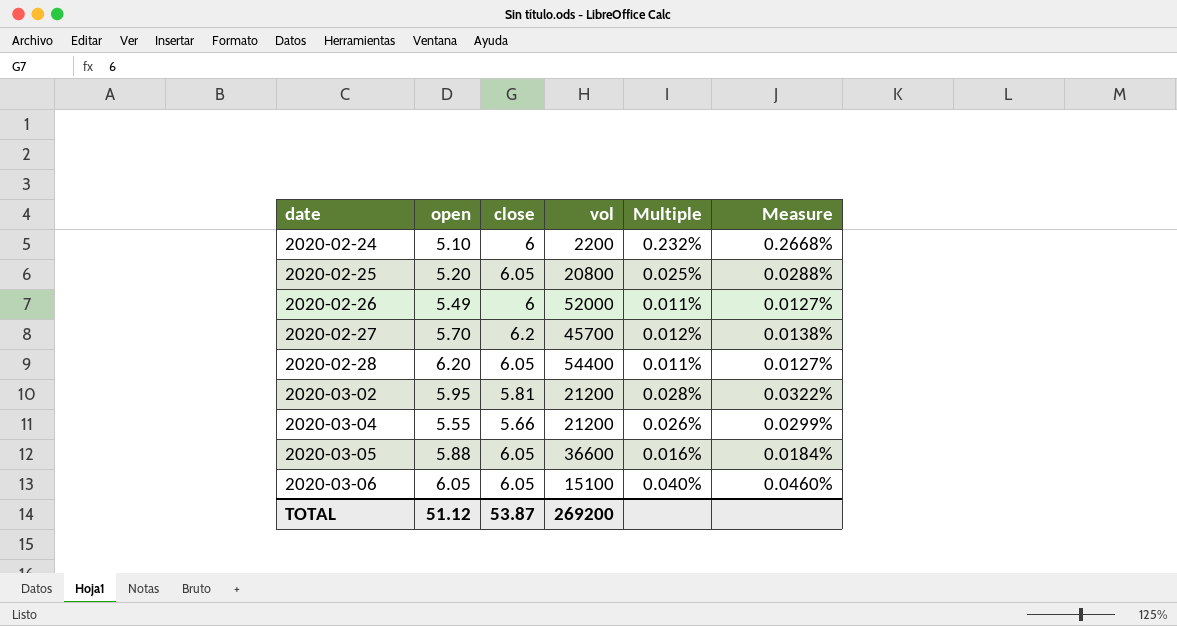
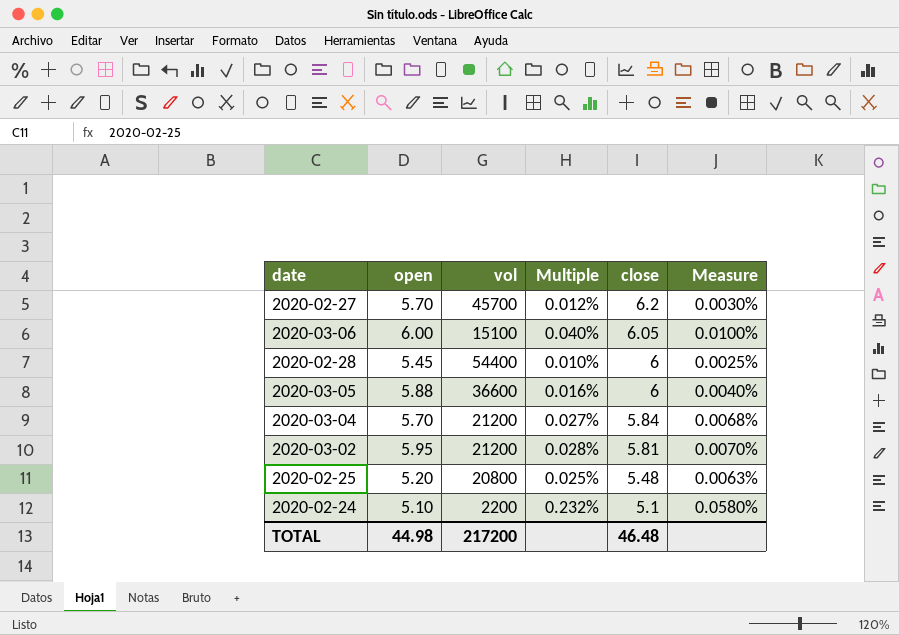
row order: date ascending -> close descending
column close | position: 3 -> 5
column Measure | formula: [Multiple] * 1.15 -> [Multiple] * 0.25
row 2020-02-26: 5.49 | 6 | 52000 | 0.011% | 0.0127% -> none
2020-03-06 | open: 6.05 -> 6.00
2020-02-28 | open: 6.20 -> 5.45
2020-02-28 | Multiple: 0.011% -> 0.010%
2020-02-28 | close: 6.05 -> 6
2020-03-05 | close: 6.05 -> 6
2020-03-04 | open: 5.55 -> 5.70
2020-03-04 | Multiple: 0.026% -> 0.027%
2020-03-04 | close: 5.66 -> 5.84
2020-02-25 | close: 6.05 -> 5.48
2020-02-24 | close: 6 -> 5.1
TOTAL | open: 51.12 -> 44.98
TOTAL | vol: 269200 -> 217200
TOTAL | close: 53.87 -> 46.48

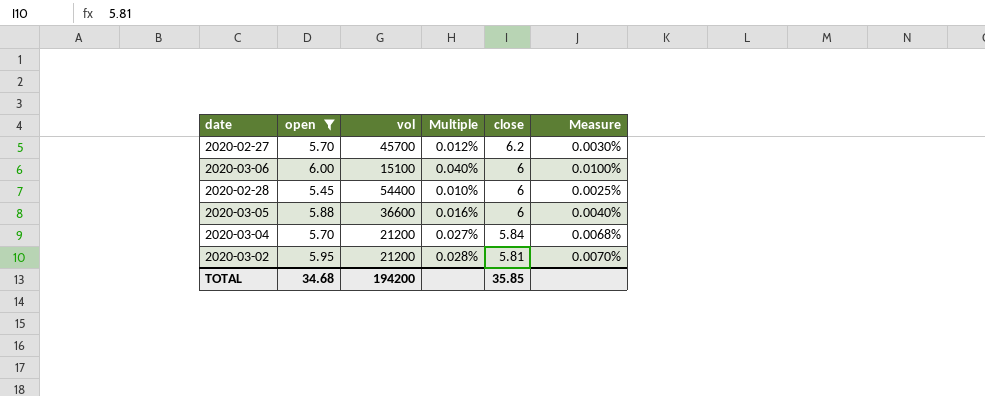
filter: none -> open >= 5.45
2020-03-06 | close: 6.05 -> 6
TOTAL | open: 44.98 -> 34.68
TOTAL | vol: 217200 -> 194200
TOTAL | close: 46.48 -> 35.85

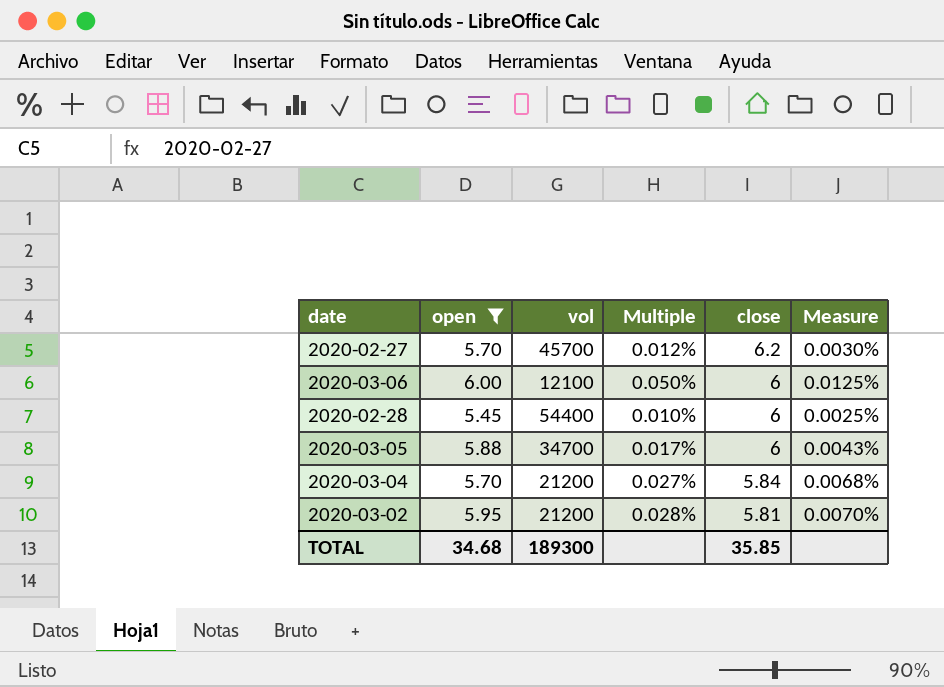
2020-03-06 | vol: 15100 -> 12100
2020-03-06 | Multiple: 0.040% -> 0.050%
2020-03-06 | Measure: 0.0100% -> 0.0125%
2020-03-05 | vol: 36600 -> 34700
2020-03-05 | Multiple: 0.016% -> 0.017%
2020-03-05 | Measure: 0.0040% -> 0.0043%
TOTAL | vol: 194200 -> 189300

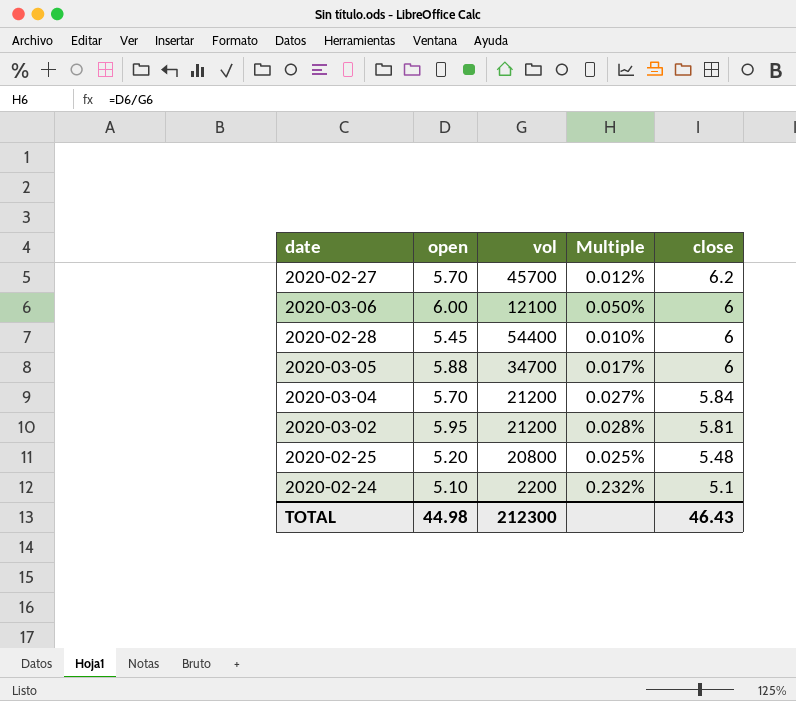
filter: open >= 5.45 -> none
column Measure | formula: [Multiple] * 0.25 -> none
TOTAL | open: 34.68 -> 44.98
TOTAL | vol: 189300 -> 212300
TOTAL | close: 35.85 -> 46.43

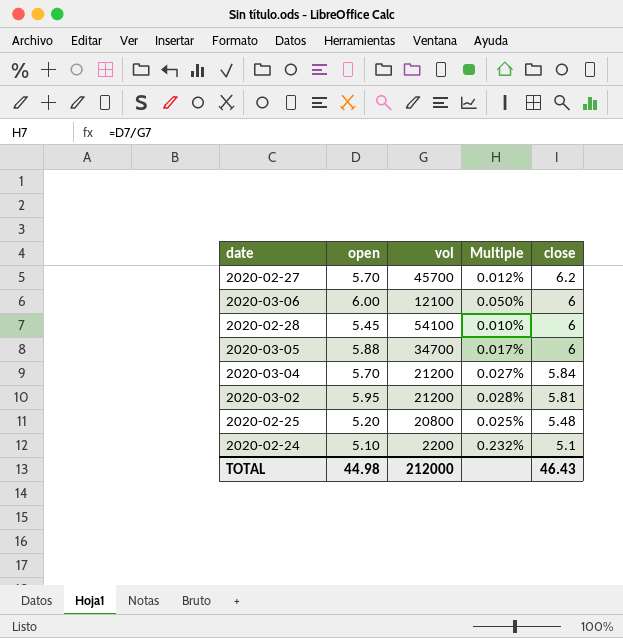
2020-02-28 | vol: 54400 -> 54100
TOTAL | vol: 212300 -> 212000

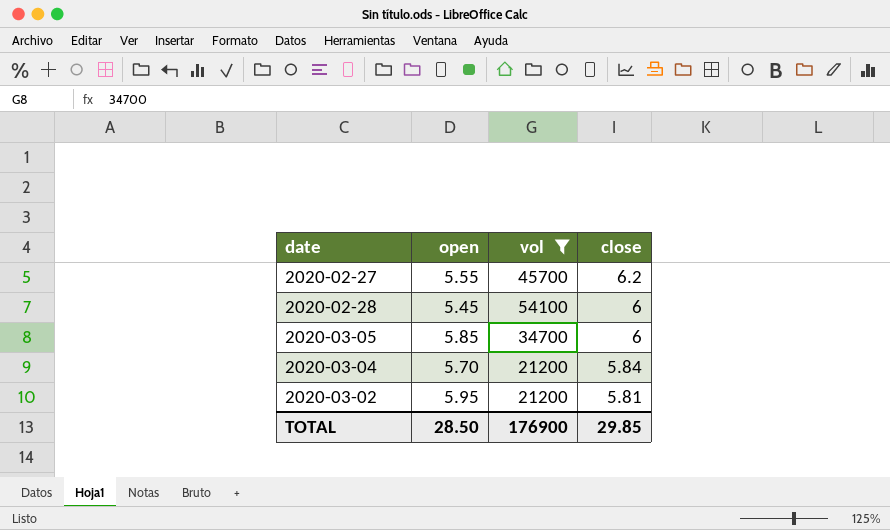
filter: none -> vol >= 21200
column Multiple | formula: [open] / [vol] -> none
2020-02-27 | open: 5.70 -> 5.55
2020-03-05 | open: 5.88 -> 5.85
TOTAL | open: 44.98 -> 28.50
TOTAL | vol: 212000 -> 176900
TOTAL | close: 46.43 -> 29.85

